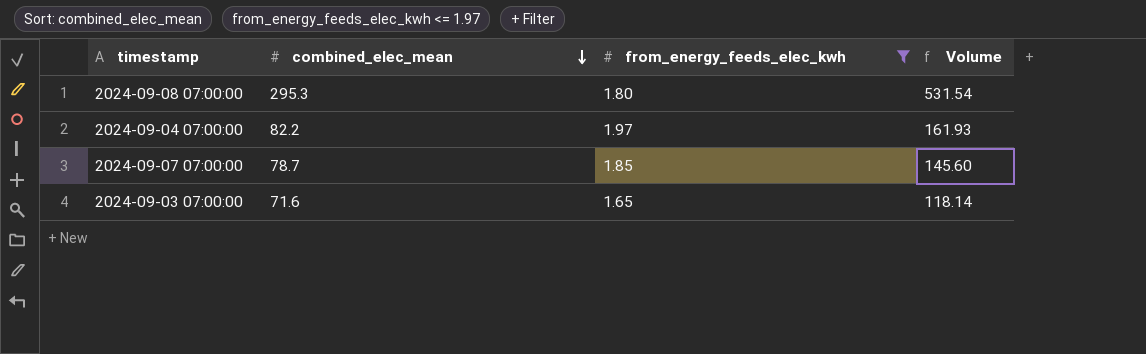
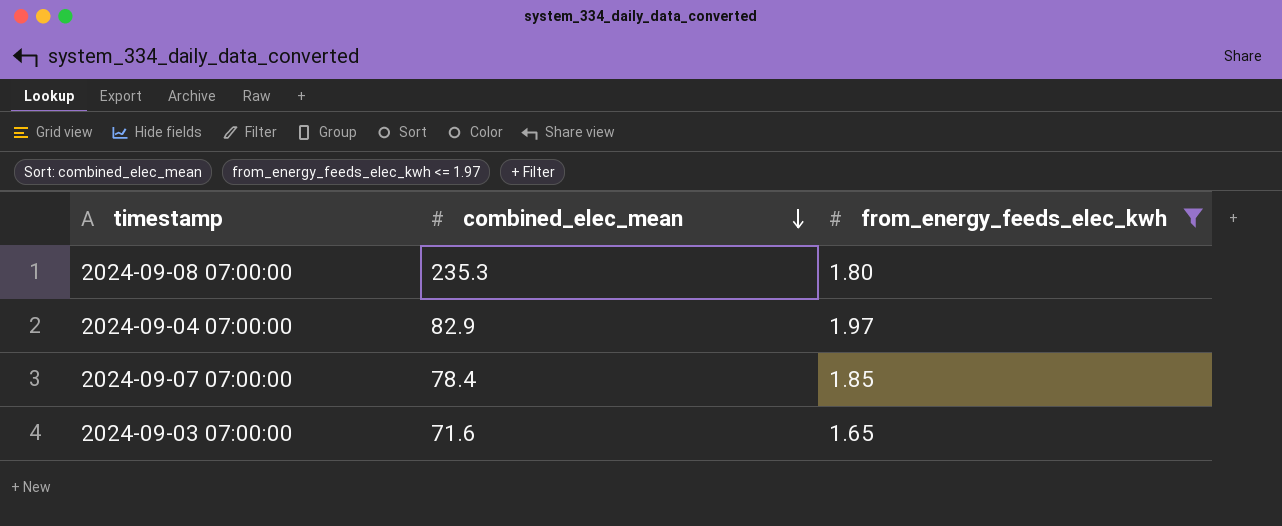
column Volume | formula: [combined_elec_mean] * [from_energy_feeds_elec_kwh] -> none
2024-09-08 07:00:00 | combined_elec_mean: 295.3 -> 235.3
2024-09-04 07:00:00 | combined_elec_mean: 82.2 -> 82.9
2024-09-07 07:00:00 | combined_elec_mean: 78.7 -> 78.4

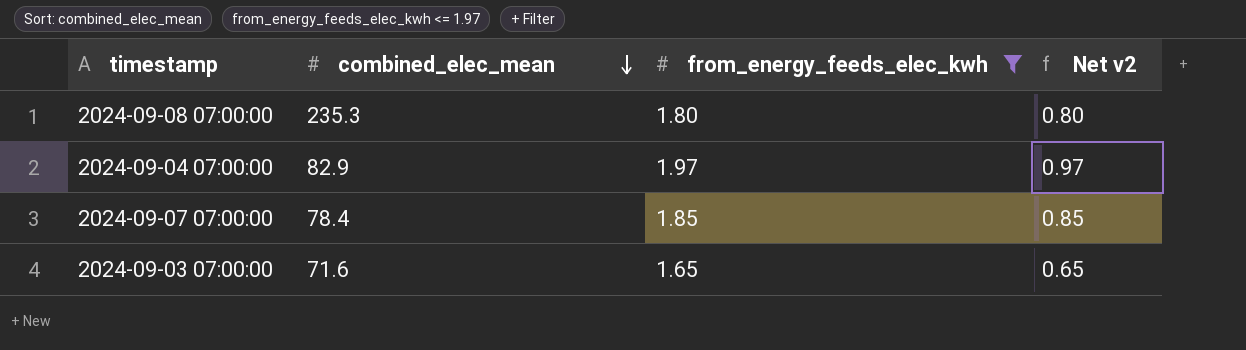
column Net v2 | formula: none -> [from_energy_feeds_elec_kwh] - 1

